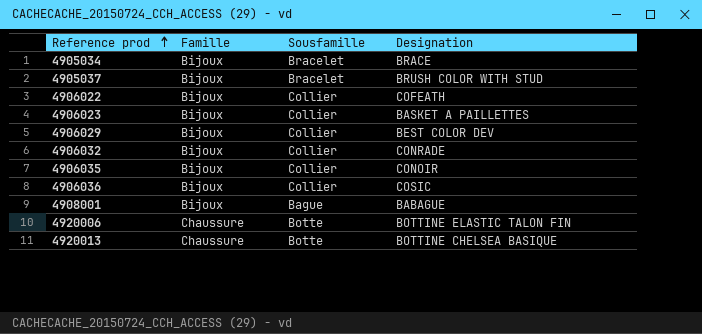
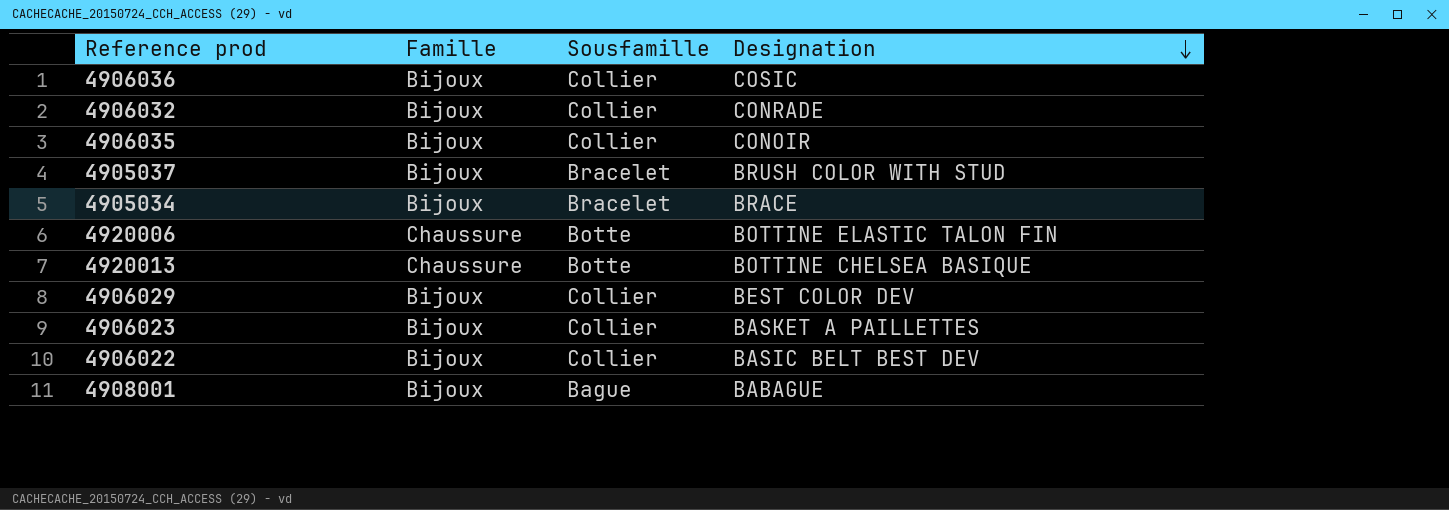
row order: Reference prod ascending -> Designation descending
4906022 | Designation: COFEATH -> BASIC BELT BEST DEV

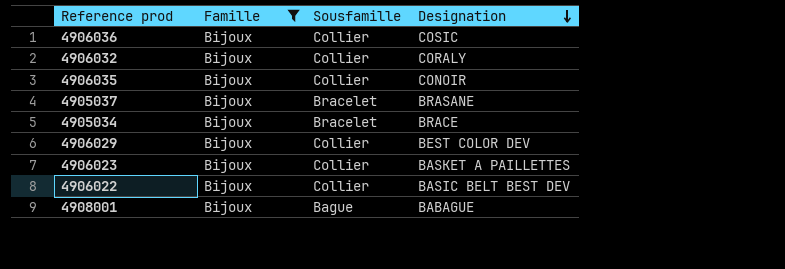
filter: none -> Famille = Bijoux
4906032 | Designation: CONRADE -> CORALY
4905037 | Designation: BRUSH COLOR WITH STUD -> BRASANE

